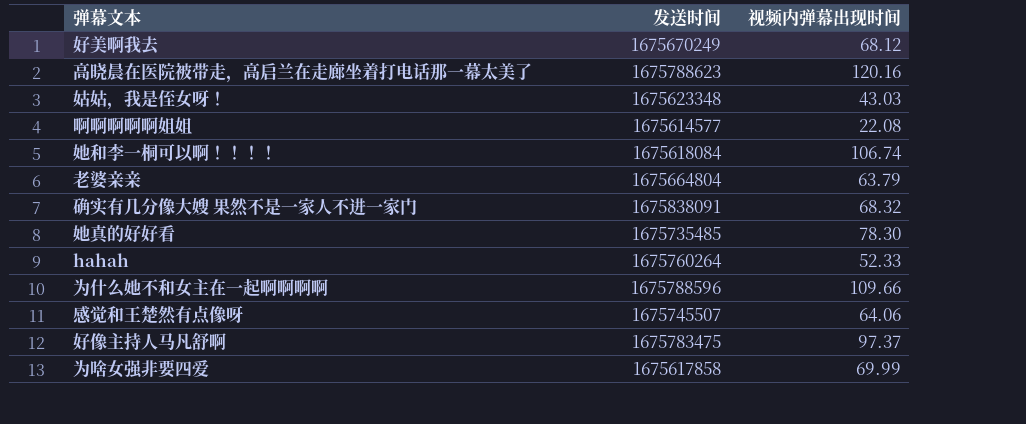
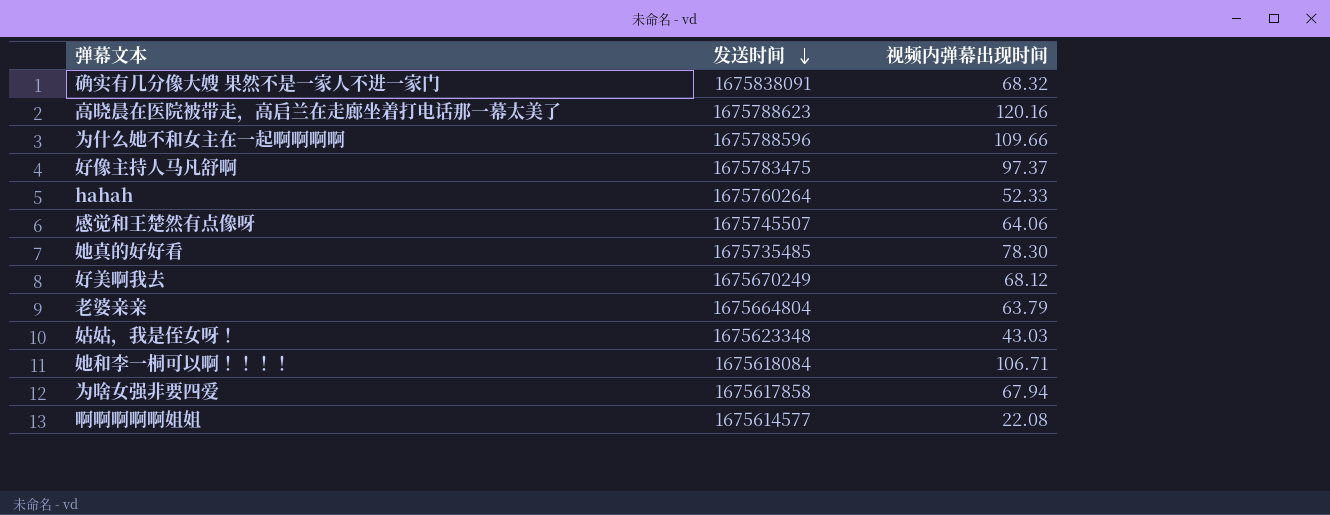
row order: none -> 发送时间 descending
她和李一桐可以啊！！！！ | 视频内弹幕出现时间: 106.74 -> 106.71
为啥女强非要四爱 | 视频内弹幕出现时间: 69.99 -> 67.94

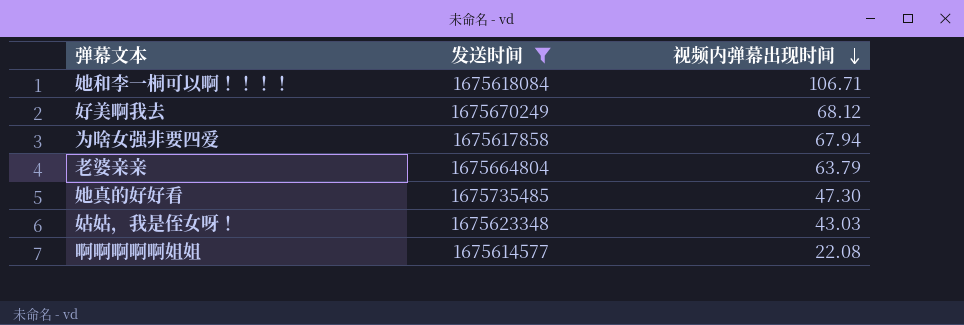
filter: none -> 发送时间 <= 1675735485
row order: 发送时间 descending -> 视频内弹幕出现时间 descending
她真的好好看 | 视频内弹幕出现时间: 78.30 -> 47.30

